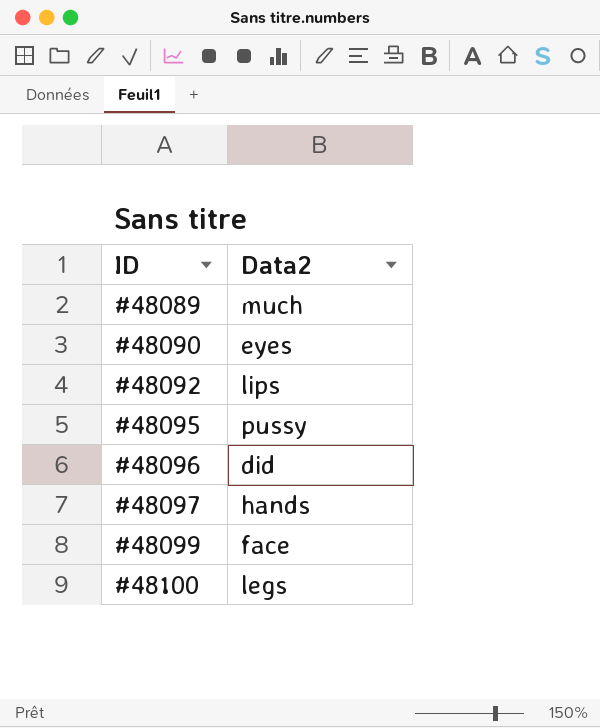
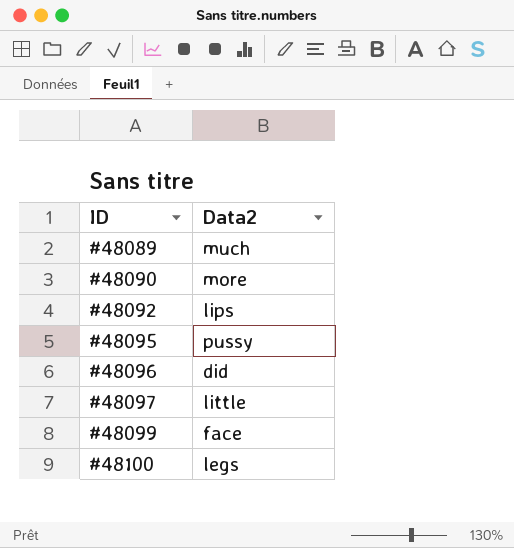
#48090 | Data2: eyes -> more
#48097 | Data2: hands -> little

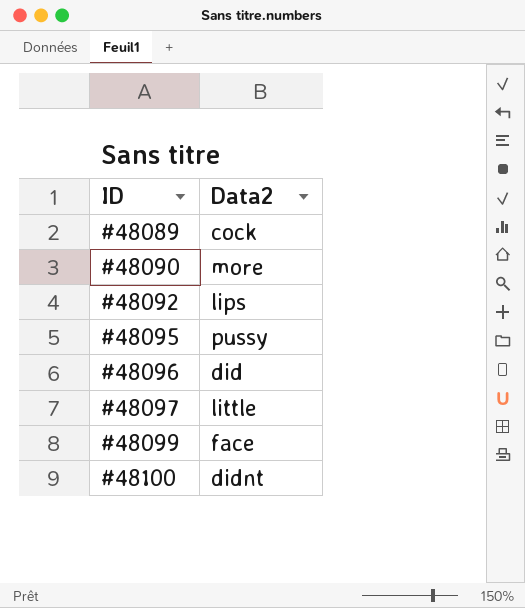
#48089 | Data2: much -> cock
#48100 | Data2: legs -> didnt

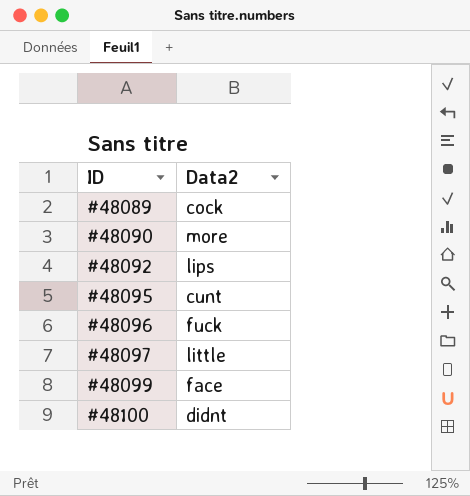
#48095 | Data2: pussy -> cunt
#48096 | Data2: did -> fuck

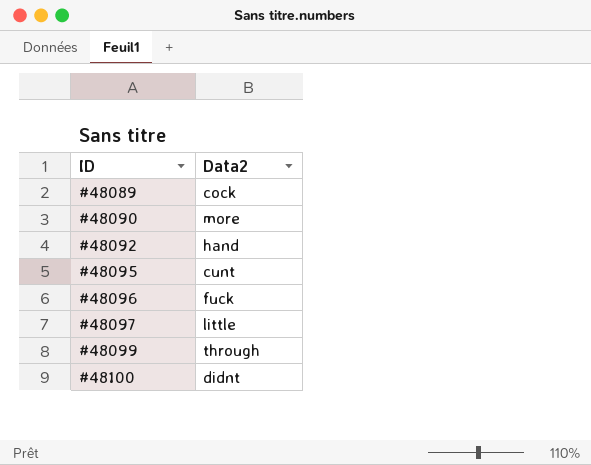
#48092 | Data2: lips -> hand
#48099 | Data2: face -> through

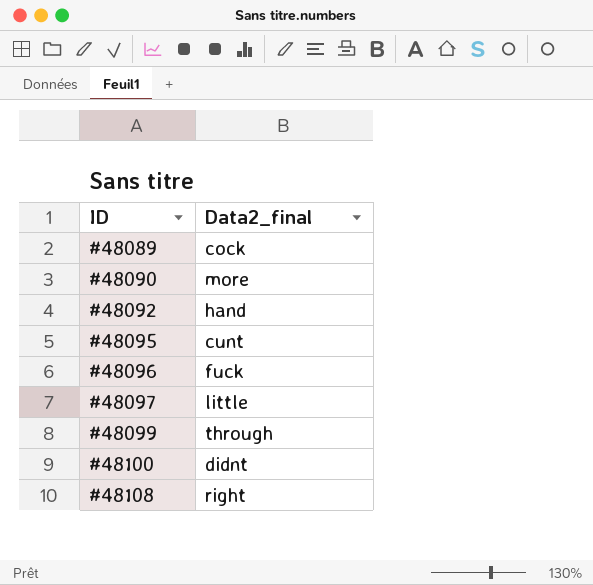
column name: Data2 -> Data2_final
row #48108: none -> right

